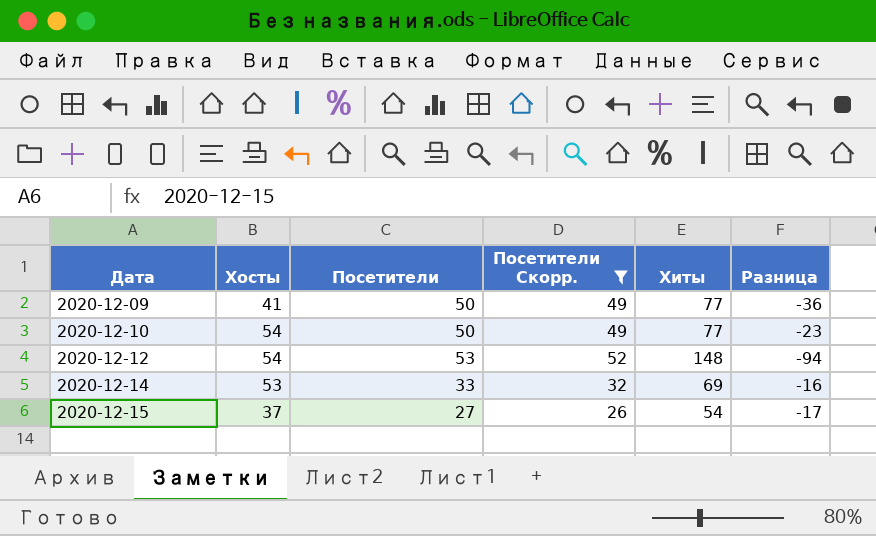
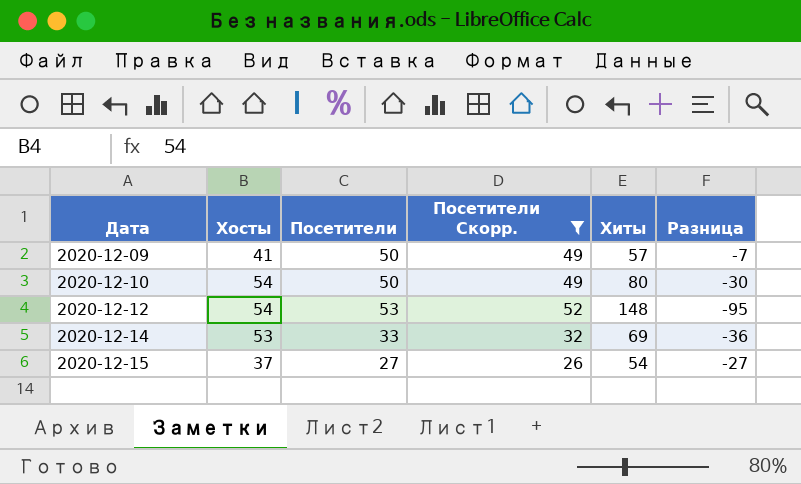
column Разница | formula: [Хосты] - [Хиты] -> [Посетители] - [Хиты]
2020-12-09 | Хиты: 77 -> 57
2020-12-10 | Хиты: 77 -> 80

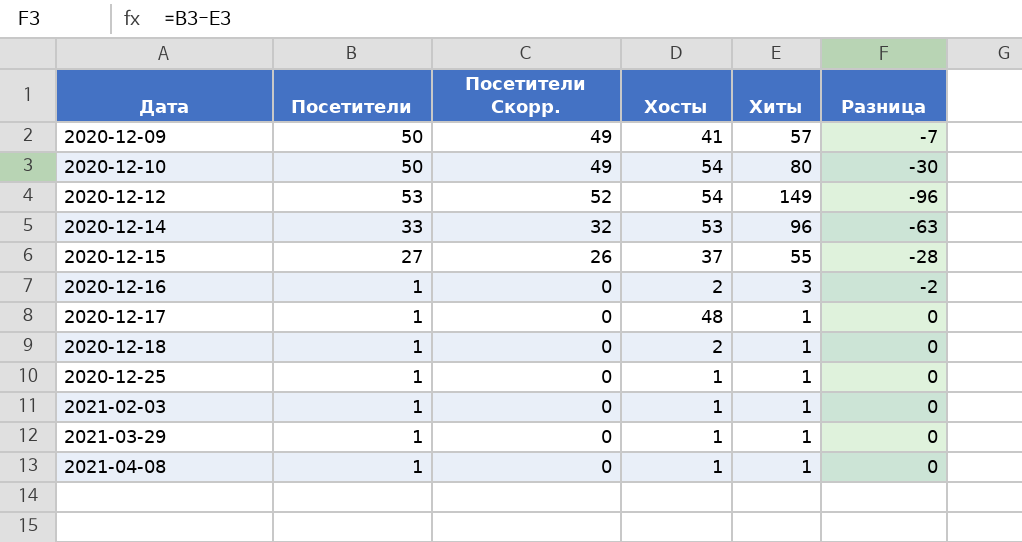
filter: Посетители Скорр. != 0 -> none
column Хосты | position: 2 -> 4
2020-12-12 | Хиты: 148 -> 149
2020-12-12 | Разница: -95 -> -96
2020-12-14 | Хиты: 69 -> 96
2020-12-14 | Разница: -36 -> -63
2020-12-15 | Хиты: 54 -> 55
2020-12-15 | Разница: -27 -> -28

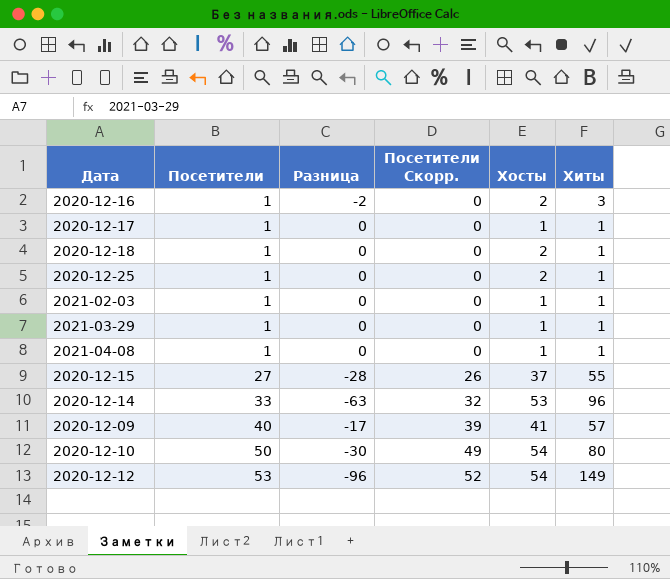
row order: Дата ascending -> Посетители ascending
column Разница | position: 6 -> 3
2020-12-17 | Хосты: 48 -> 1
2020-12-25 | Хосты: 1 -> 2
2020-12-09 | Посетители: 50 -> 40
2020-12-09 | Разница: -7 -> -17
2020-12-09 | Посетители Скорр.: 49 -> 39

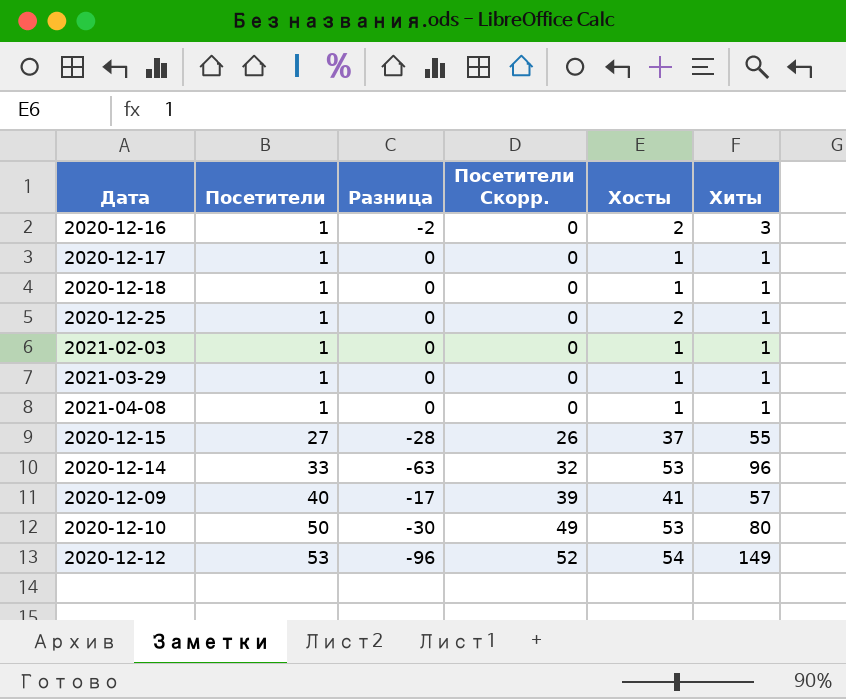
2020-12-18 | Хосты: 2 -> 1
2020-12-10 | Хосты: 54 -> 53

